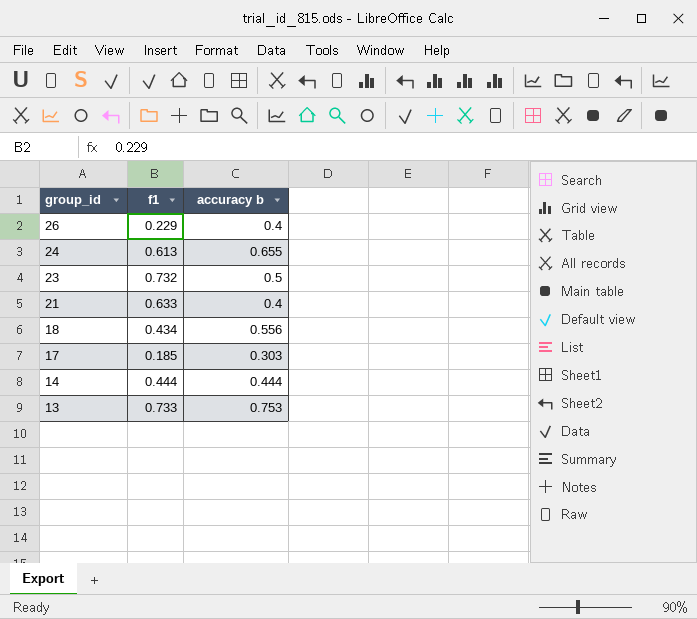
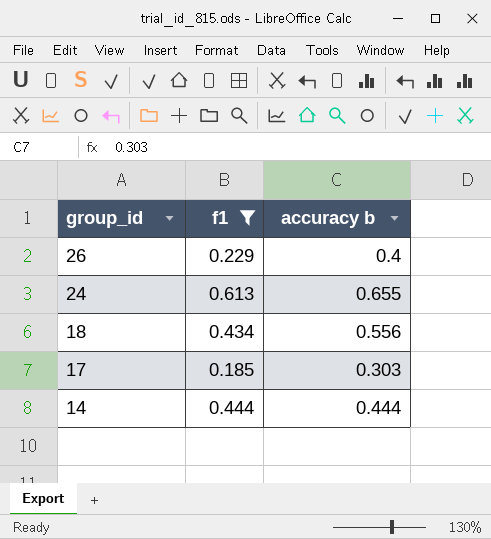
filter: none -> f1 <= 0.613

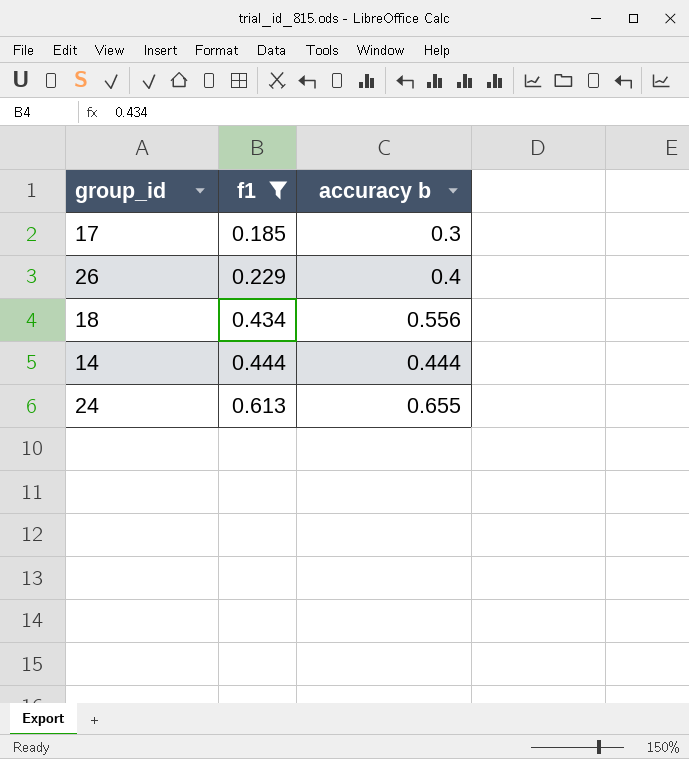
row order: group_id descending -> f1 ascending
17 | accuracy b: 0.303 -> 0.3

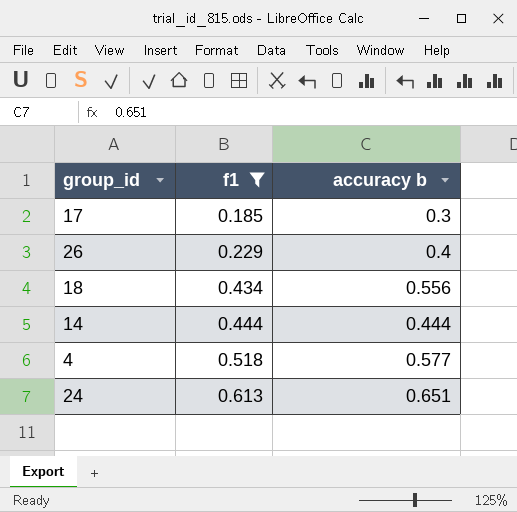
row 4: none -> 0.518 | 0.577
24 | accuracy b: 0.655 -> 0.651

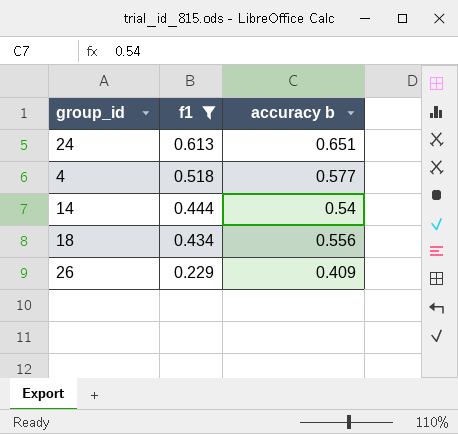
row order: f1 ascending -> f1 descending
row 17: 0.185 | 0.3 -> none
14 | accuracy b: 0.444 -> 0.54
26 | accuracy b: 0.4 -> 0.409

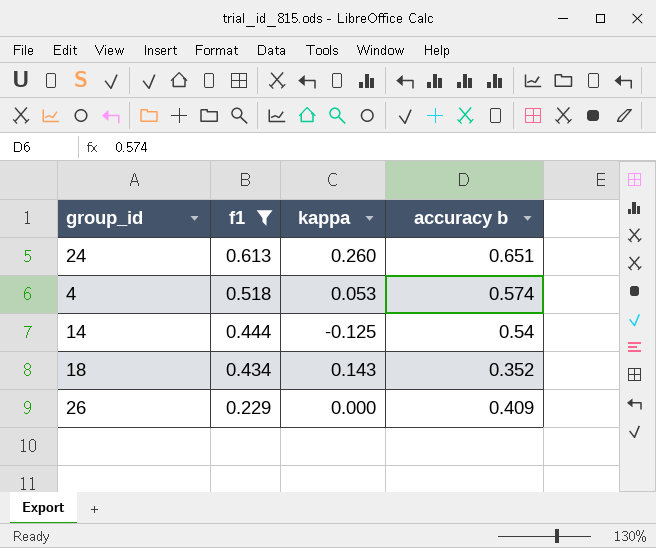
column kappa | position: none -> 3
4 | accuracy b: 0.577 -> 0.574
18 | accuracy b: 0.556 -> 0.352

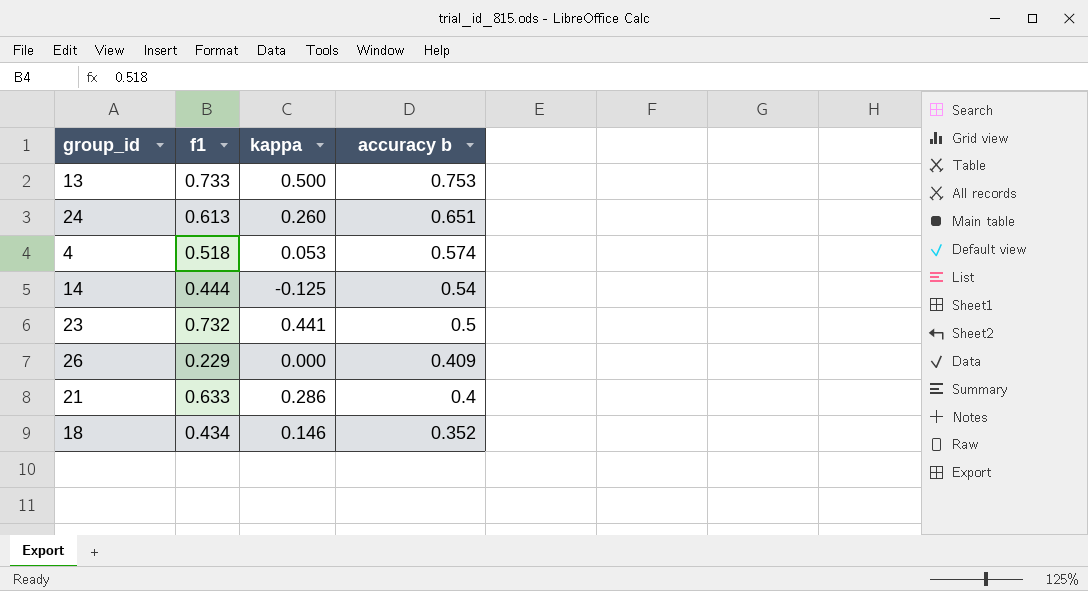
filter: f1 <= 0.613 -> none
row order: f1 descending -> accuracy b descending
18 | kappa: 0.143 -> 0.146

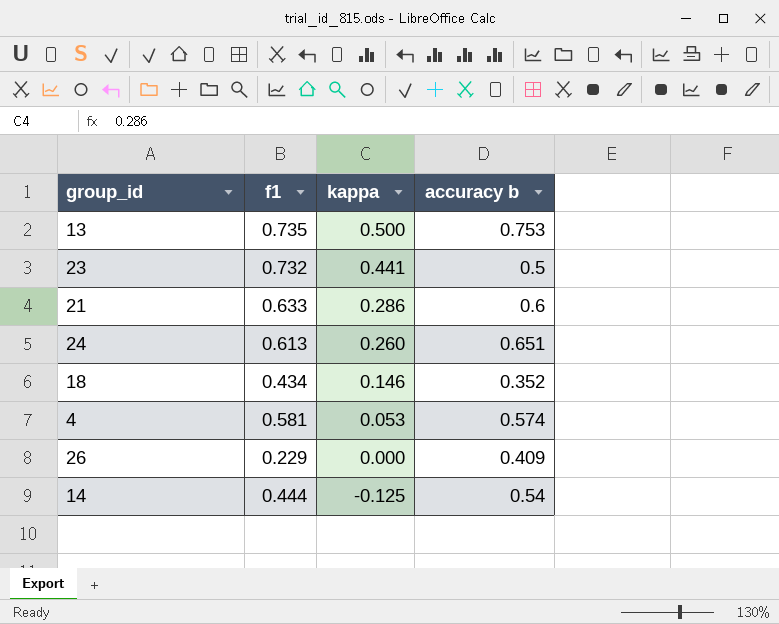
row order: accuracy b descending -> kappa descending
13 | f1: 0.733 -> 0.735
21 | accuracy b: 0.4 -> 0.6
4 | f1: 0.518 -> 0.581

